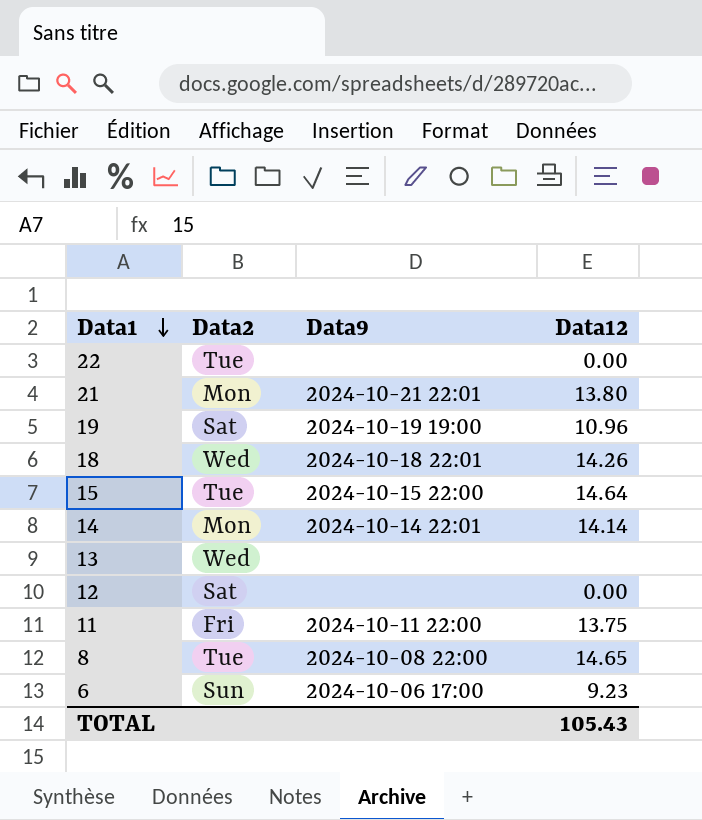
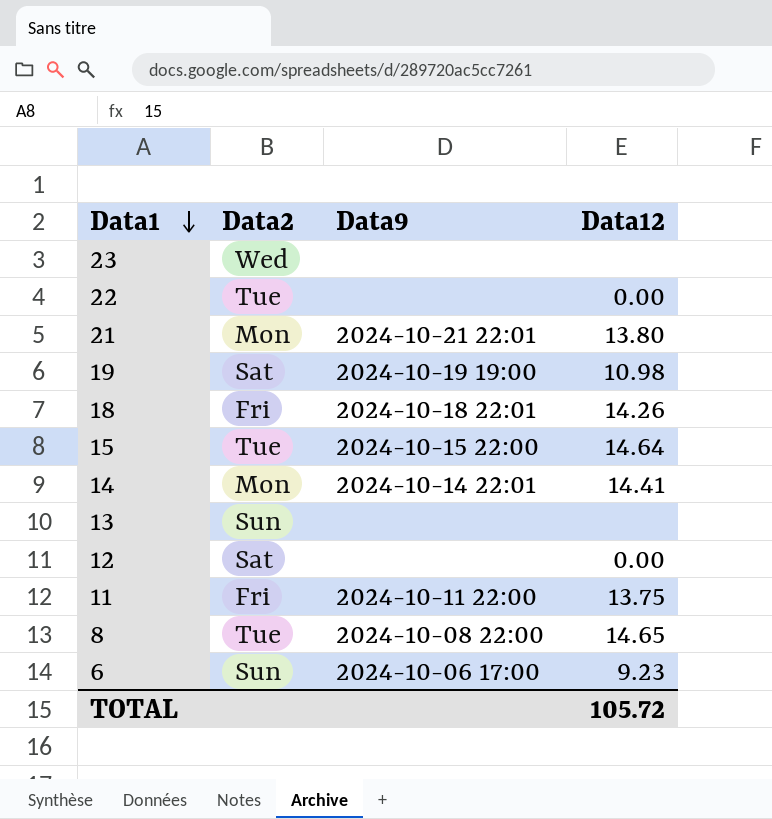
row 23: none -> Wed | none | none
19 | Data12: 10.96 -> 10.98
18 | Data2: Wed -> Fri
14 | Data12: 14.14 -> 14.41
13 | Data2: Wed -> Sun
TOTAL | Data12: 105.43 -> 105.72

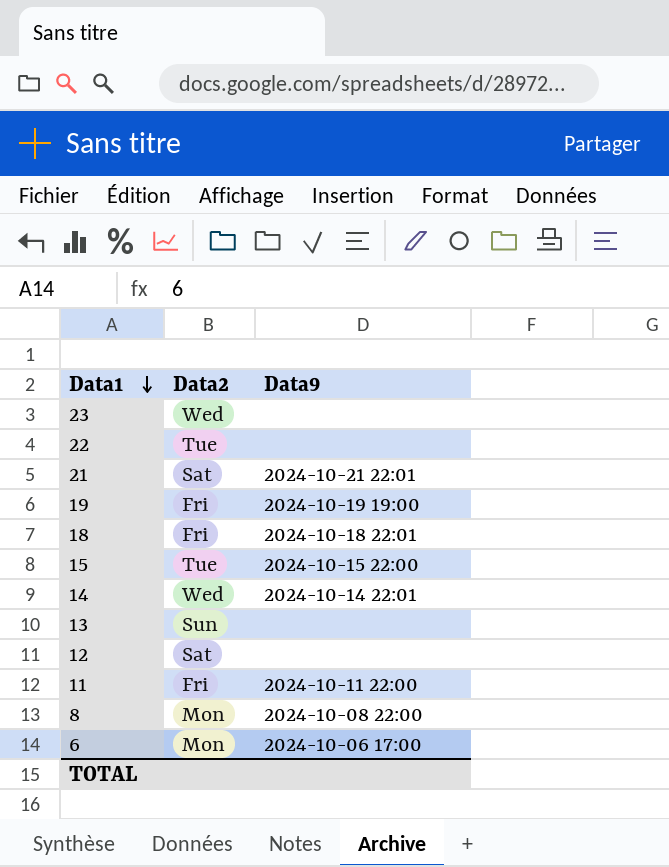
column Data12 | position: 4 -> none
21 | Data2: Mon -> Sat
19 | Data2: Sat -> Fri
14 | Data2: Mon -> Wed
8 | Data2: Tue -> Mon
6 | Data2: Sun -> Mon

